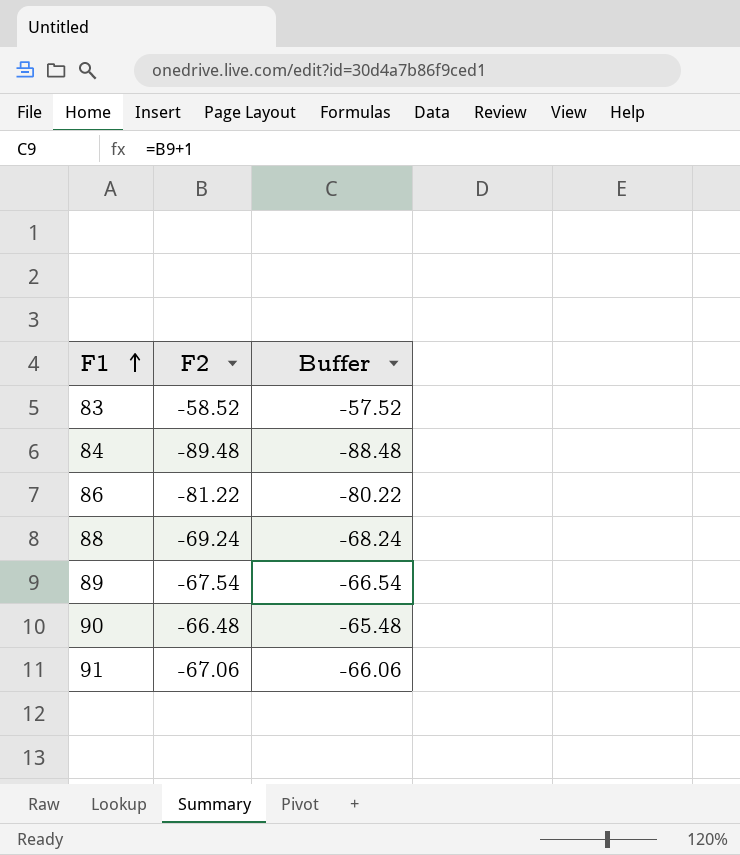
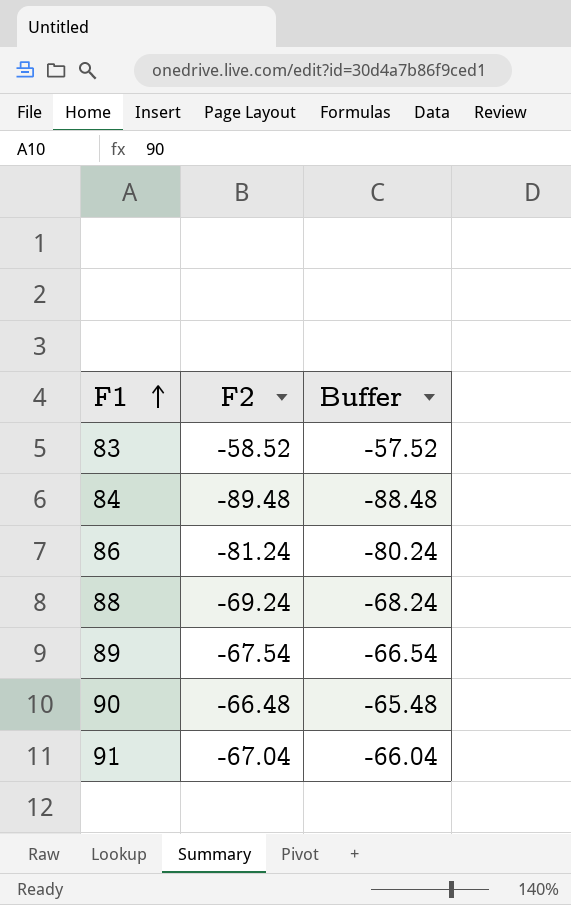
86 | F2: -81.22 -> -81.24
86 | Buffer: -80.22 -> -80.24
91 | F2: -67.06 -> -67.04
91 | Buffer: -66.06 -> -66.04

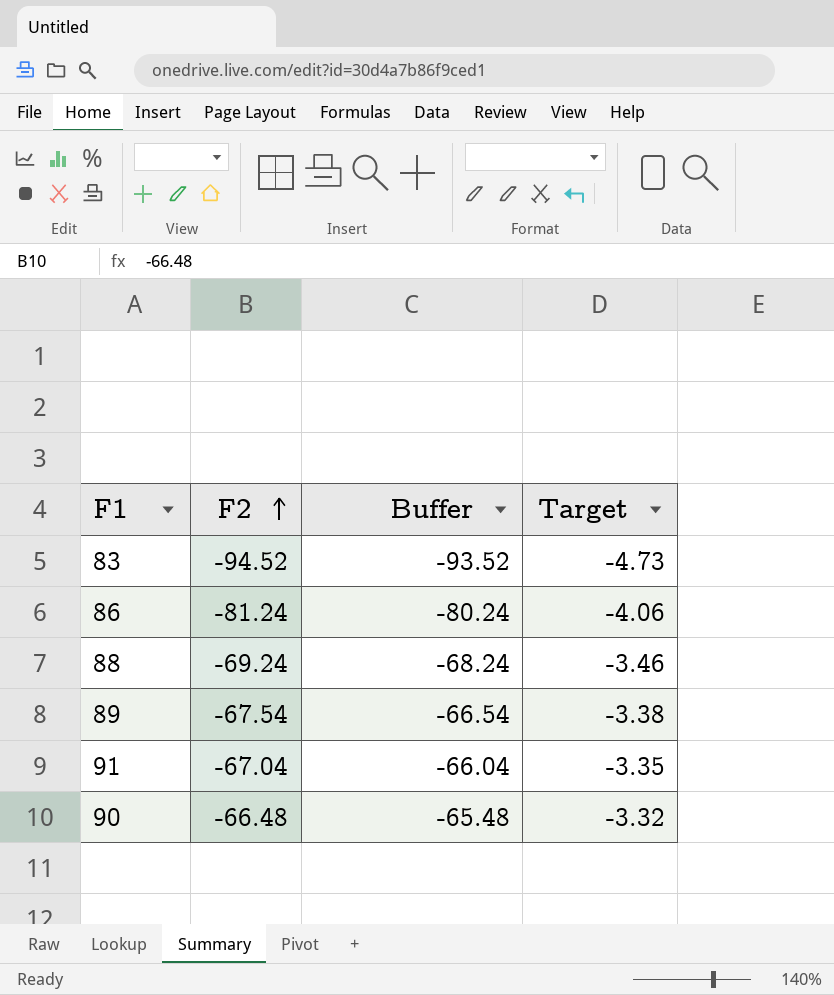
row order: F1 ascending -> F2 ascending
column Target | formula: none -> [F2] * 0.05
row 84: -89.48 | -88.48 -> none
83 | F2: -58.52 -> -94.52
83 | Buffer: -57.52 -> -93.52

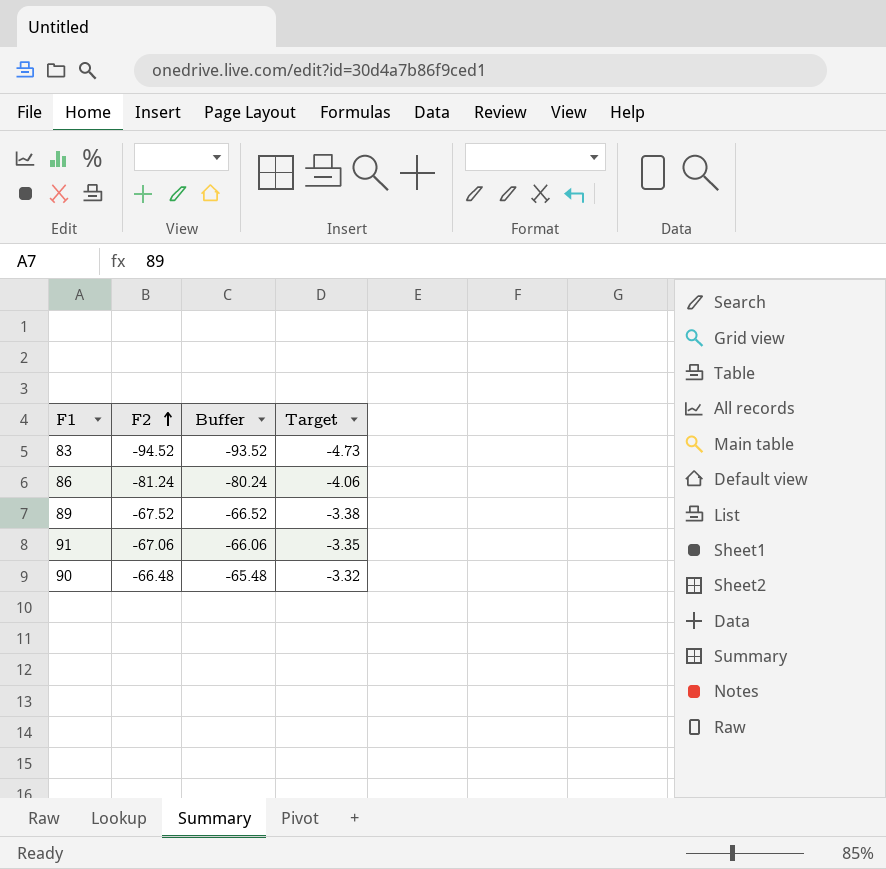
row 88: -69.24 | -68.24 | -3.46 -> none
89 | F2: -67.54 -> -67.52
89 | Buffer: -66.54 -> -66.52
91 | F2: -67.04 -> -67.06
91 | Buffer: -66.04 -> -66.06

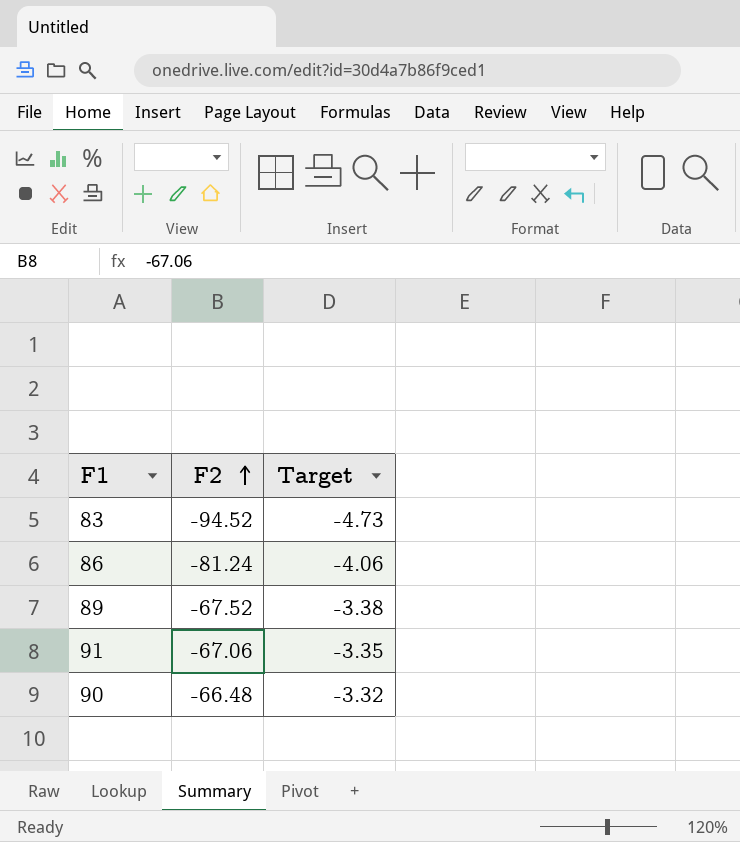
column Buffer | formula: [F2] + 1 -> none

